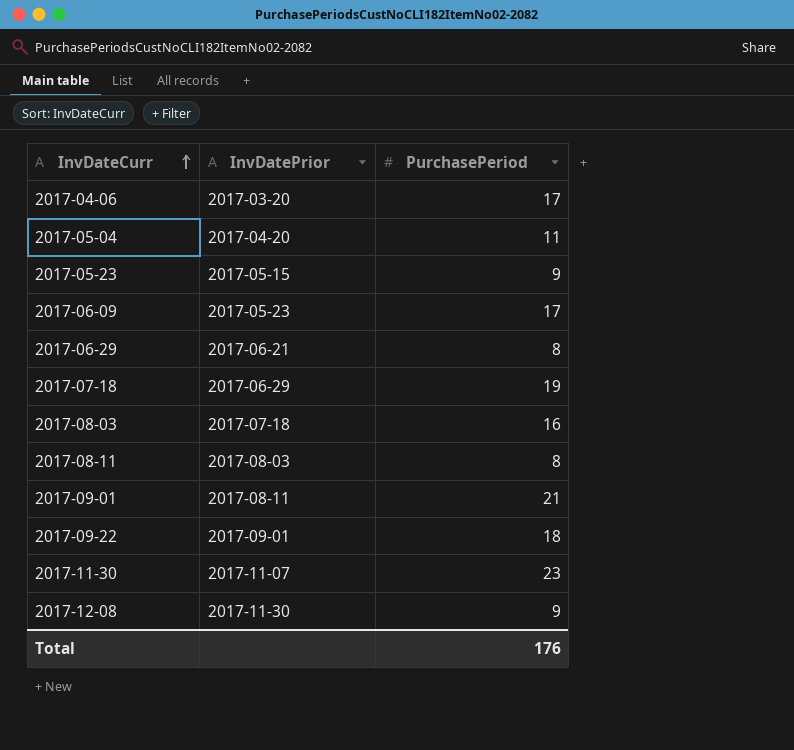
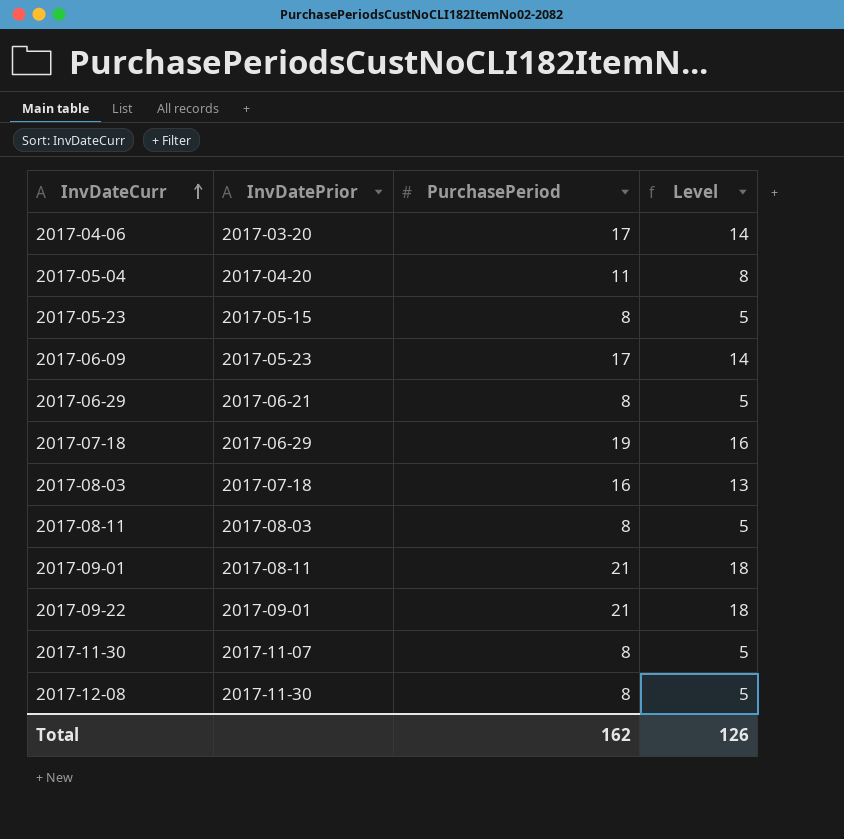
column Level | formula: none -> [PurchasePeriod] - 3
2017-05-23 | PurchasePeriod: 9 -> 8
2017-09-22 | PurchasePeriod: 18 -> 21
2017-11-30 | PurchasePeriod: 23 -> 8
2017-12-08 | PurchasePeriod: 9 -> 8
Total | PurchasePeriod: 176 -> 162

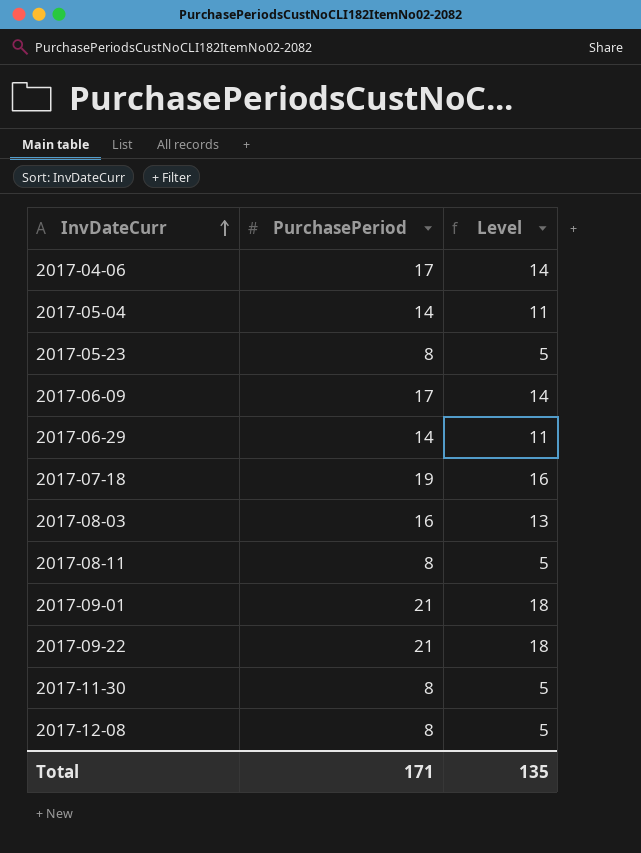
column InvDatePrior | position: 2 -> none
2017-05-04 | PurchasePeriod: 11 -> 14
2017-05-04 | Level: 8 -> 11
2017-06-29 | PurchasePeriod: 8 -> 14
2017-06-29 | Level: 5 -> 11
Total | PurchasePeriod: 162 -> 171
Total | Level: 126 -> 135

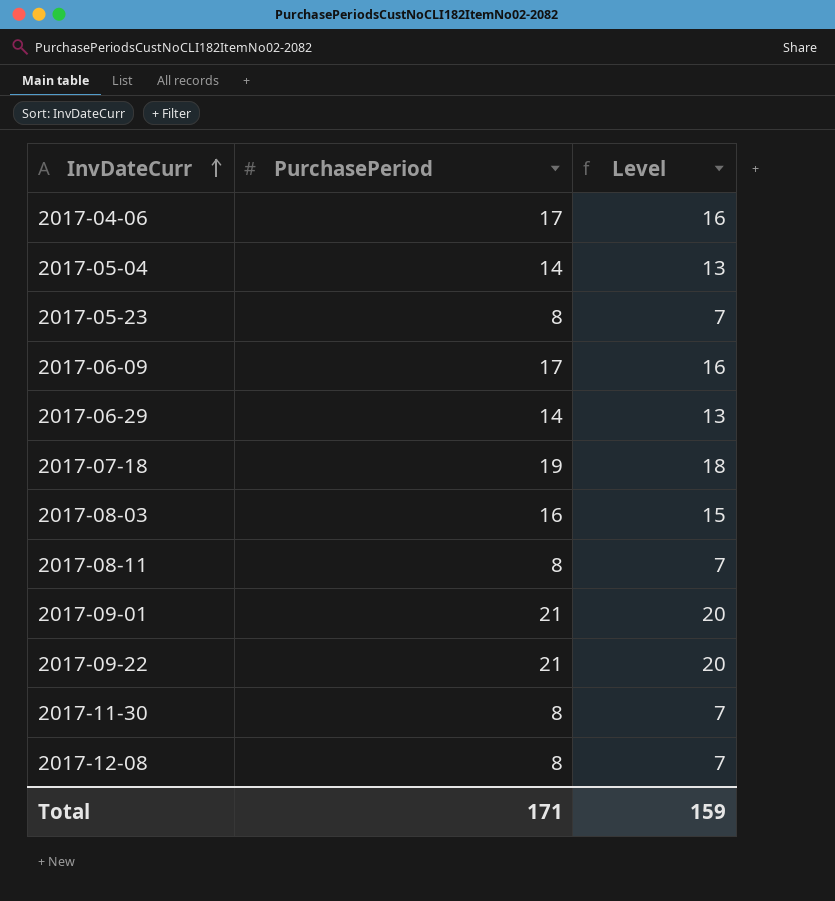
column Level | formula: [PurchasePeriod] - 3 -> [PurchasePeriod] - 1
Total | Level: 135 -> 159

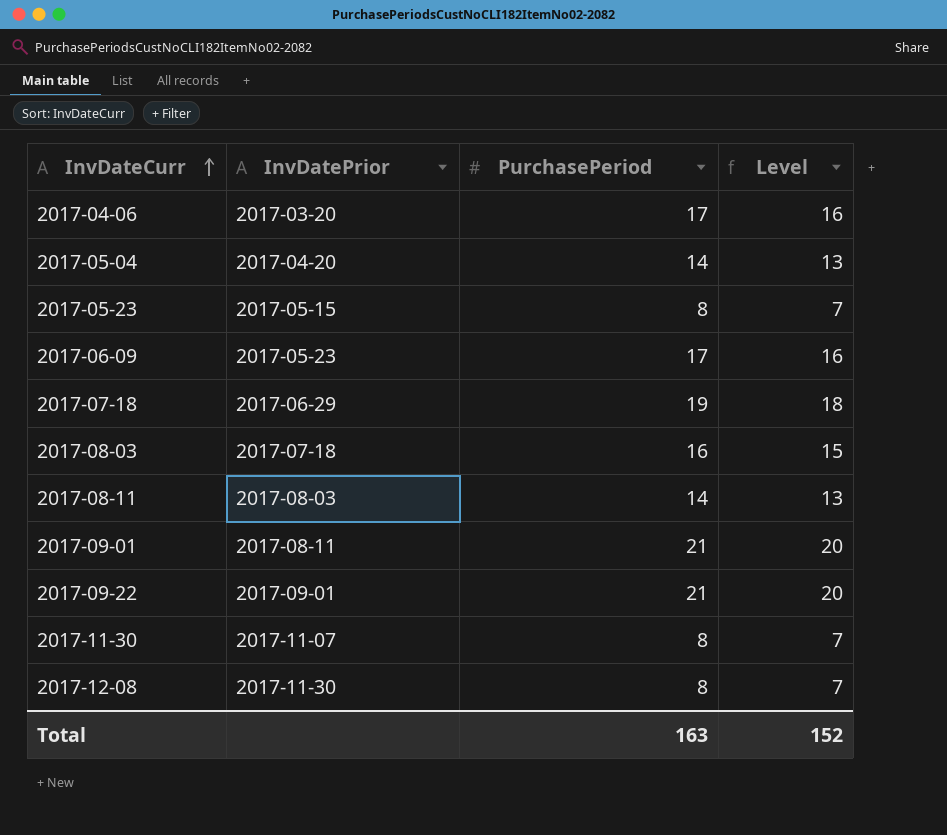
column InvDatePrior | position: none -> 2
row 2017-06-29: 14 | 13 -> none
2017-08-11 | PurchasePeriod: 8 -> 14
2017-08-11 | Level: 7 -> 13
Total | PurchasePeriod: 171 -> 163
Total | Level: 159 -> 152

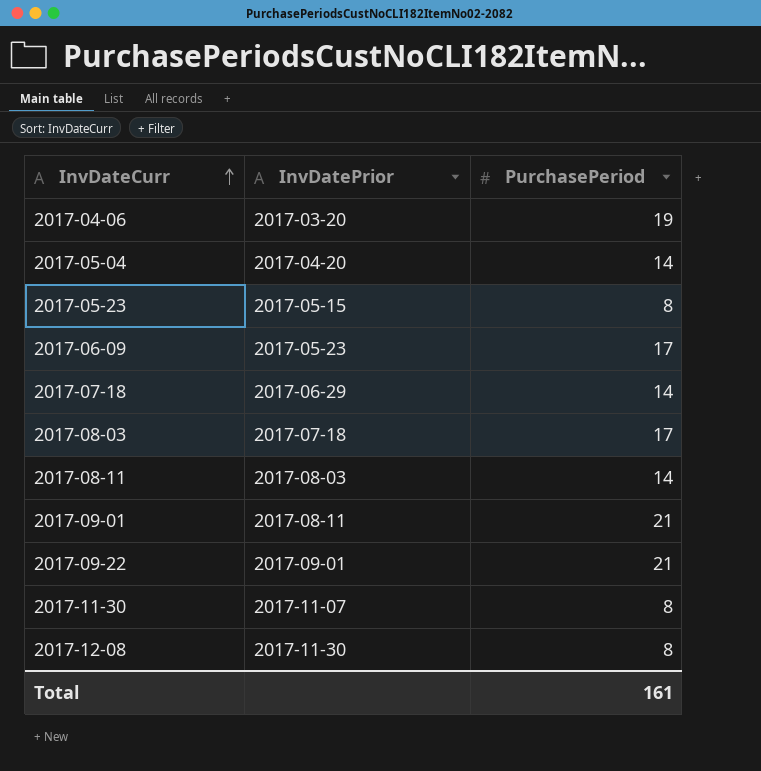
column Level | formula: [PurchasePeriod] - 1 -> none
2017-04-06 | PurchasePeriod: 17 -> 19
2017-07-18 | PurchasePeriod: 19 -> 14
2017-08-03 | PurchasePeriod: 16 -> 17
Total | PurchasePeriod: 163 -> 161

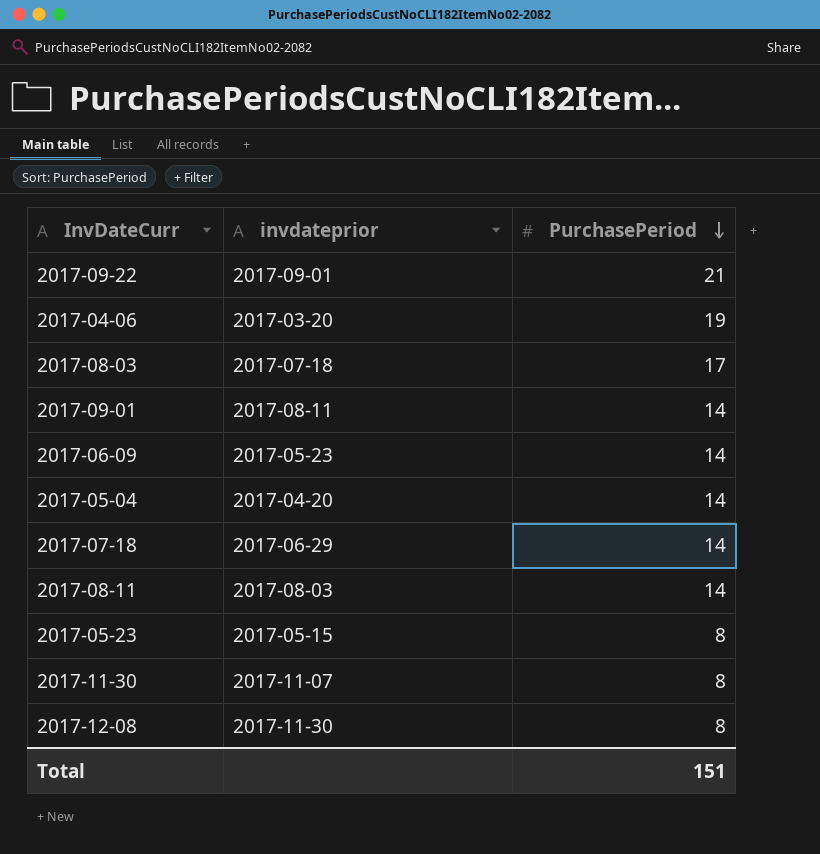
row order: InvDateCurr ascending -> PurchasePeriod descending
column name: InvDatePrior -> invdateprior
2017-09-01 | PurchasePeriod: 21 -> 14
2017-06-09 | PurchasePeriod: 17 -> 14
Total | PurchasePeriod: 161 -> 151

